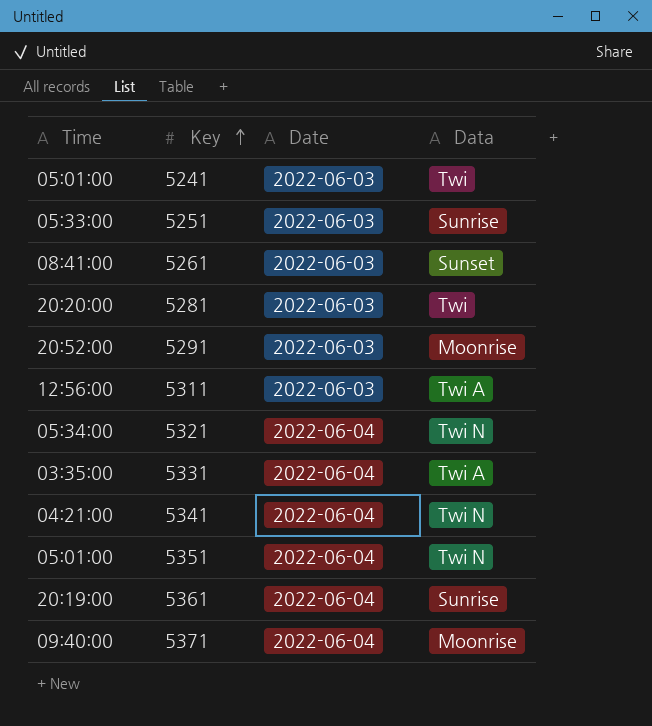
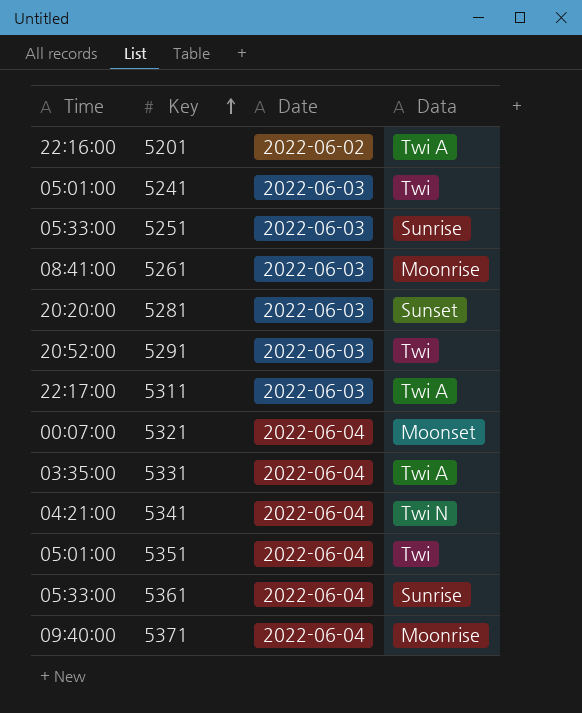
row 5201: none -> 22:16:00 | 2022-06-02 | Twi A
5261 | Data: Sunset -> Moonrise
5281 | Data: Twi -> Sunset
5291 | Data: Moonrise -> Twi
5311 | Time: 12:56:00 -> 22:17:00
5321 | Time: 05:34:00 -> 00:07:00
5321 | Data: Twi N -> Moonset
5351 | Data: Twi N -> Twi
5361 | Time: 20:19:00 -> 05:33:00

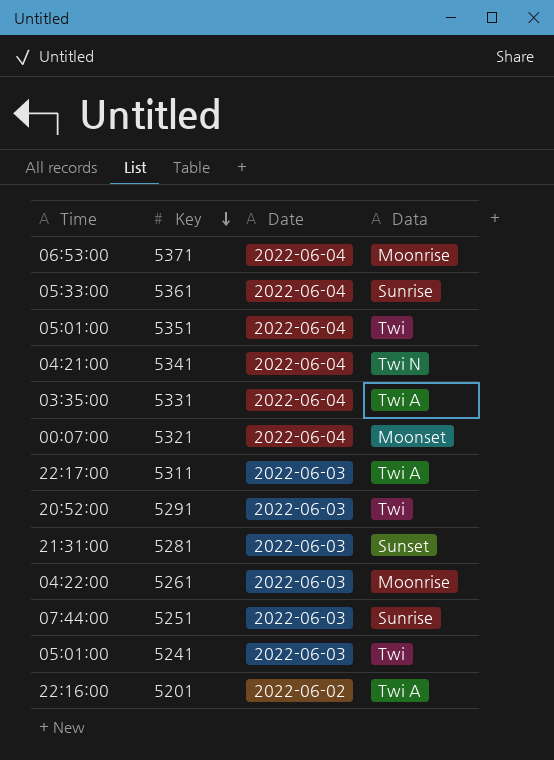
row order: Key ascending -> Key descending
5371 | Time: 09:40:00 -> 06:53:00
5281 | Time: 20:20:00 -> 21:31:00
5261 | Time: 08:41:00 -> 04:22:00
5251 | Time: 05:33:00 -> 07:44:00

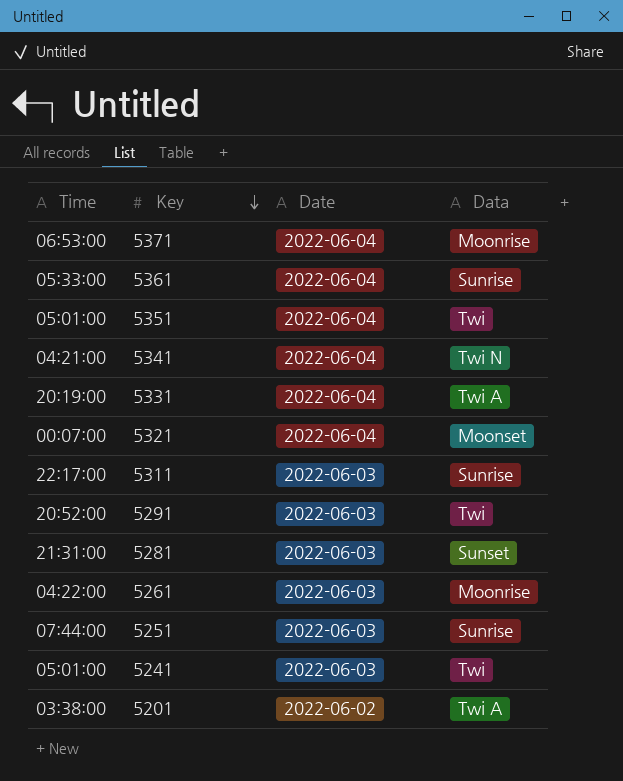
5331 | Time: 03:35:00 -> 20:19:00
5311 | Data: Twi A -> Sunrise
5201 | Time: 22:16:00 -> 03:38:00

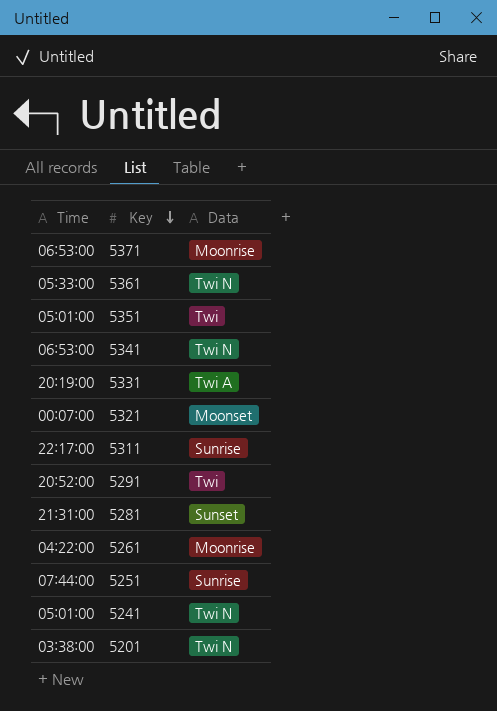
column Date | position: 3 -> none
5361 | Data: Sunrise -> Twi N
5341 | Time: 04:21:00 -> 06:53:00
5241 | Data: Twi -> Twi N
5201 | Data: Twi A -> Twi N

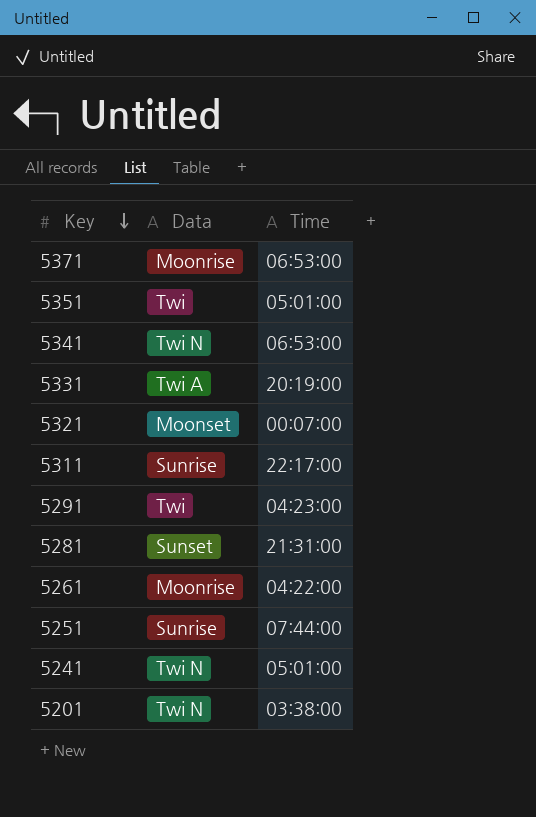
column Time | position: 1 -> 3
row 5361: 05:33:00 | Twi N -> none
5291 | Time: 20:52:00 -> 04:23:00

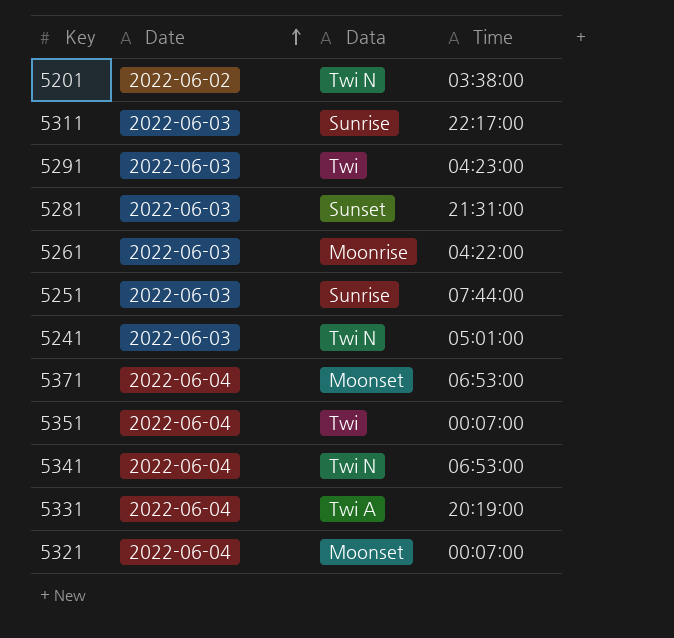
row order: Key descending -> Date ascending
column Date | position: none -> 2
5371 | Data: Moonrise -> Moonset
5351 | Time: 05:01:00 -> 00:07:00

